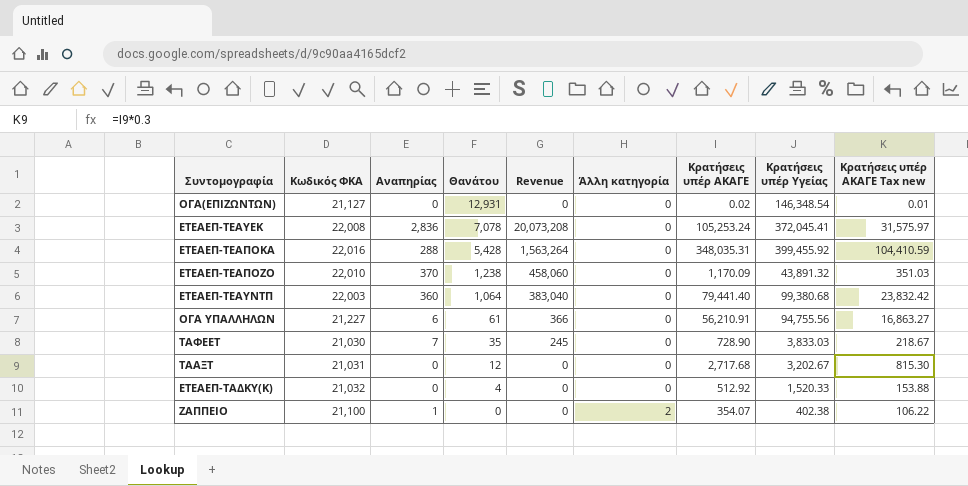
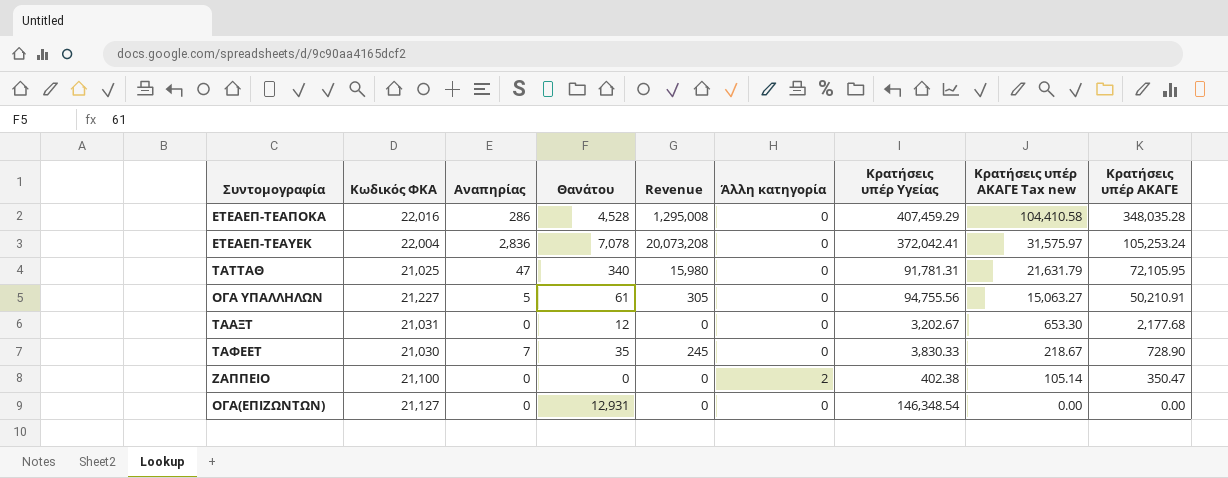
row order: Θανάτου descending -> Κρατήσεις υπέρ ΑΚΑΓΕ Tax new descending
column Κρατήσεις υπέρ ΑΚΑΓΕ | position: 7 -> 9
row ΕΤΕΑΕΠ-ΤΕΑΠΟΖΟ: 22,010 | 370 | 1,238 | 458,060 | 0 | 1,170.09 | 43,891.32 | 351.03 -> none
row ΕΤΕΑΕΠ-ΤΕΑΥΝΤΠ: 22,003 | 360 | 1,064 | 383,040 | 0 | 79,441.40 | 99,380.68 | 23,832.42 -> none
row ΕΤΕΑΕΠ-ΤΑΔΚΥ(Κ): 21,032 | 0 | 4 | 0 | 0 | 512.92 | 1,520.33 | 153.88 -> none
ΕΤΕΑΕΠ-ΤΕΑΠΟΚΑ | Αναπηρίας: 288 -> 286
ΕΤΕΑΕΠ-ΤΕΑΠΟΚΑ | Θανάτου: 5,428 -> 4,528
ΕΤΕΑΕΠ-ΤΕΑΠΟΚΑ | Revenue: 1,563,264 -> 1,295,008
ΕΤΕΑΕΠ-ΤΕΑΠΟΚΑ | Κρατήσεις υπέρ Υγείας: 399,455.92 -> 407,459.29
ΕΤΕΑΕΠ-ΤΕΑΠΟΚΑ | Κρατήσεις υπέρ ΑΚΑΓΕ Tax new: 104,410.59 -> 104,410.58
ΕΤΕΑΕΠ-ΤΕΑΠΟΚΑ | Κρατήσεις υπέρ ΑΚΑΓΕ: 348,035.31 -> 348,035.28
ΕΤΕΑΕΠ-ΤΕΑΥΕΚ | Κωδικός ΦΚΑ: 22,008 -> 22,004
ΕΤΕΑΕΠ-ΤΕΑΥΕΚ | Κρατήσεις υπέρ Υγείας: 372,045.41 -> 372,042.41
row ΤΑΤΤΑΘ: none -> 21,025 | 47 | 340 | 15,980 | 0 | 91,781.31 | 21,631.79 | 72,105.95
ΟΓΑ ΥΠΑΛΛΗΛΩΝ | Αναπηρίας: 6 -> 5
ΟΓΑ ΥΠΑΛΛΗΛΩΝ | Revenue: 366 -> 305
ΟΓΑ ΥΠΑΛΛΗΛΩΝ | Κρατήσεις υπέρ ΑΚΑΓΕ Tax new: 16,863.27 -> 15,063.27
ΟΓΑ ΥΠΑΛΛΗΛΩΝ | Κρατήσεις υπέρ ΑΚΑΓΕ: 56,210.91 -> 50,210.91
ΤΑΑΞΤ | Κρατήσεις υπέρ ΑΚΑΓΕ Tax new: 815.30 -> 653.30
ΤΑΑΞΤ | Κρατήσεις υπέρ ΑΚΑΓΕ: 2,717.68 -> 2,177.68
ΤΑΦΕΕΤ | Κρατήσεις υπέρ Υγείας: 3,833.03 -> 3,830.33
ΖΑΠΠΕΙΟ | Αναπηρίας: 1 -> 0
ΖΑΠΠΕΙΟ | Κρατήσεις υπέρ ΑΚΑΓΕ Tax new: 106.22 -> 105.14
ΖΑΠΠΕΙΟ | Κρατήσεις υπέρ ΑΚΑΓΕ: 354.07 -> 350.47
ΟΓΑ(ΕΠΙΖΩΝΤΩΝ) | Κρατήσεις υπέρ ΑΚΑΓΕ Tax new: 0.01 -> 0.00
ΟΓΑ(ΕΠΙΖΩΝΤΩΝ) | Κρατήσεις υπέρ ΑΚΑΓΕ: 0.02 -> 0.00

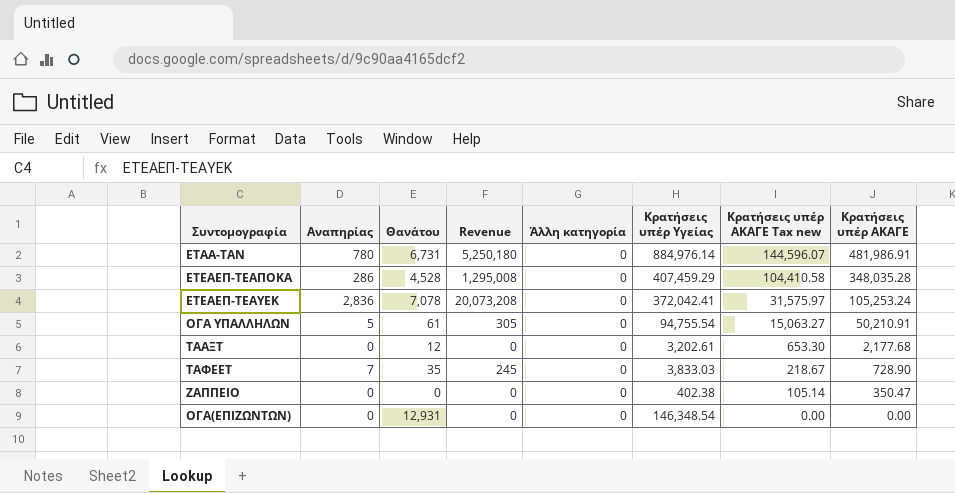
column Κωδικός ΦΚΑ | position: 2 -> none
row ΤΑΤΤΑΘ: 21,025 | 47 | 340 | 15,980 | 0 | 91,781.31 | 21,631.79 | 72,105.95 -> none
row ΕΤΑΑ-ΤΑΝ: none -> 780 | 6,731 | 5,250,180 | 0 | 884,976.14 | 144,596.07 | 481,986.91
ΟΓΑ ΥΠΑΛΛΗΛΩΝ | Κρατήσεις υπέρ Υγείας: 94,755.56 -> 94,755.54
ΤΑΑΞΤ | Κρατήσεις υπέρ Υγείας: 3,202.67 -> 3,202.61
ΤΑΦΕΕΤ | Κρατήσεις υπέρ Υγείας: 3,830.33 -> 3,833.03
ΖΑΠΠΕΙΟ | Άλλη κατηγορία: 2 -> 0

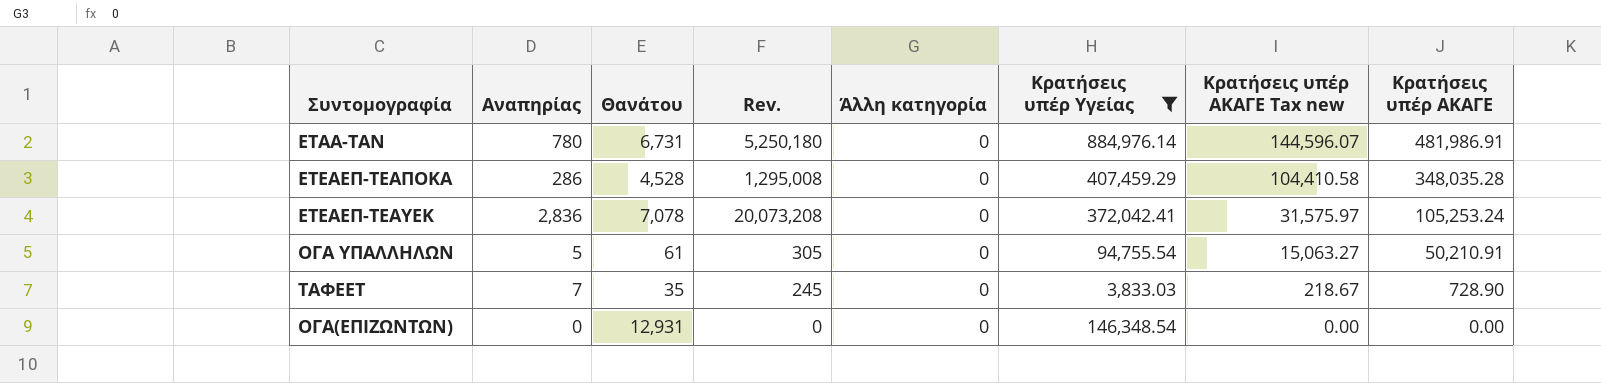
filter: none -> Κρατήσεις υπέρ Υγείας >= 3,833.03
column name: Revenue -> Rev.

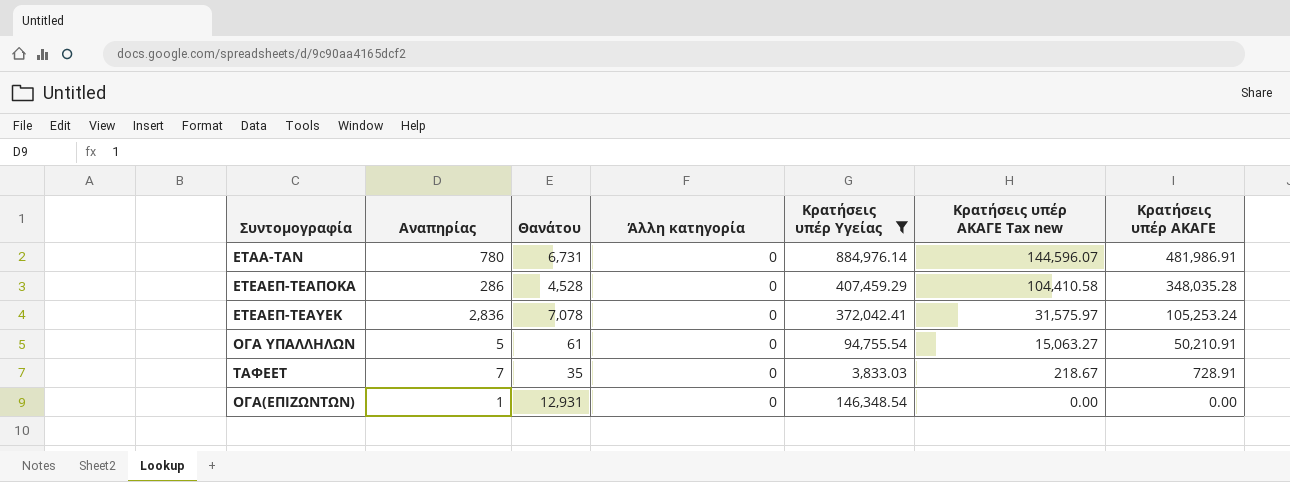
column Rev. | formula: [Αναπηρίας] * [Θανάτου] -> none
ΤΑΦΕΕΤ | Κρατήσεις υπέρ ΑΚΑΓΕ: 728.90 -> 728.91
ΟΓΑ(ΕΠΙΖΩΝΤΩΝ) | Αναπηρίας: 0 -> 1

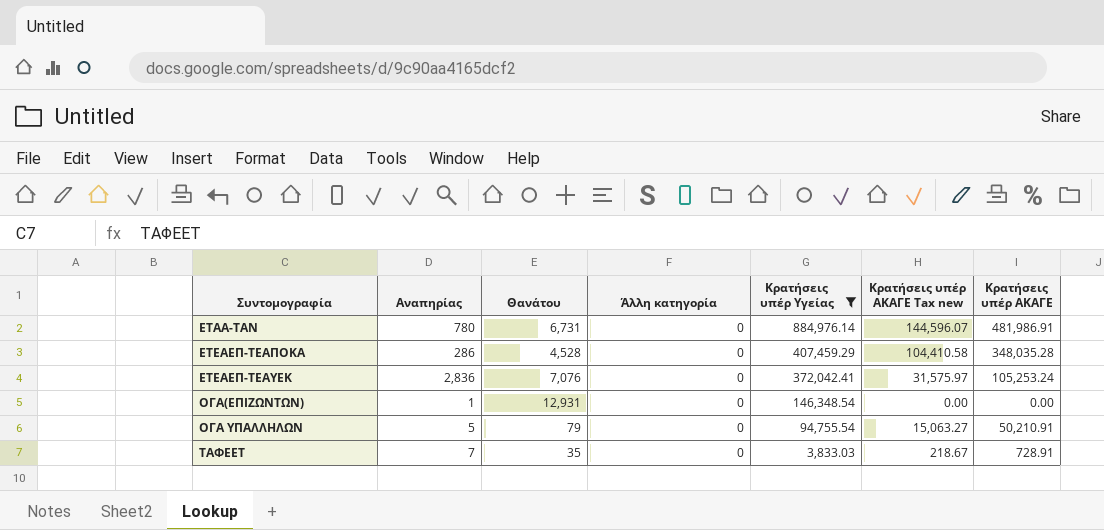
row order: Κρατήσεις υπέρ ΑΚΑΓΕ Tax new descending -> Κρατήσεις υπέρ Υγείας descending
ΕΤΕΑΕΠ-ΤΕΑΥΕΚ | Θανάτου: 7,078 -> 7,076
ΟΓΑ ΥΠΑΛΛΗΛΩΝ | Θανάτου: 61 -> 79

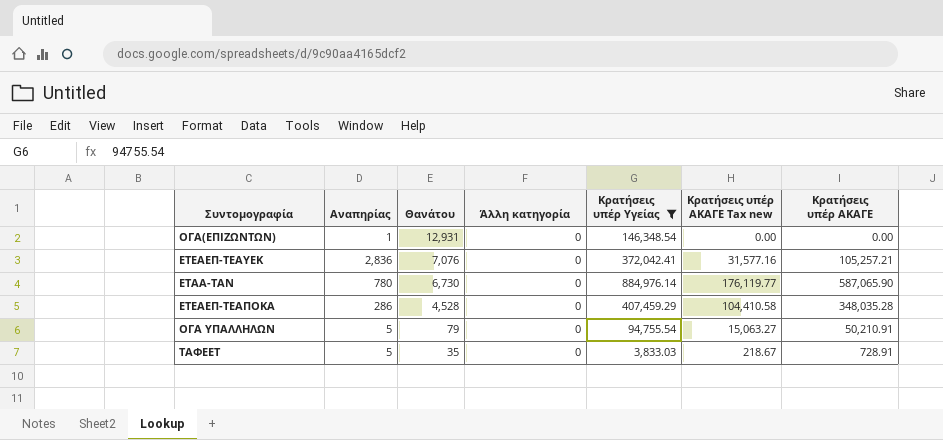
row order: Κρατήσεις υπέρ Υγείας descending -> Θανάτου descending
ΕΤΕΑΕΠ-ΤΕΑΥΕΚ | Κρατήσεις υπέρ ΑΚΑΓΕ Tax new: 31,575.97 -> 31,577.16
ΕΤΕΑΕΠ-ΤΕΑΥΕΚ | Κρατήσεις υπέρ ΑΚΑΓΕ: 105,253.24 -> 105,257.21
ΕΤΑΑ-ΤΑΝ | Θανάτου: 6,731 -> 6,730
ΕΤΑΑ-ΤΑΝ | Κρατήσεις υπέρ ΑΚΑΓΕ Tax new: 144,596.07 -> 176,119.77
ΕΤΑΑ-ΤΑΝ | Κρατήσεις υπέρ ΑΚΑΓΕ: 481,986.91 -> 587,065.90
ΤΑΦΕΕΤ | Αναπηρίας: 7 -> 5

